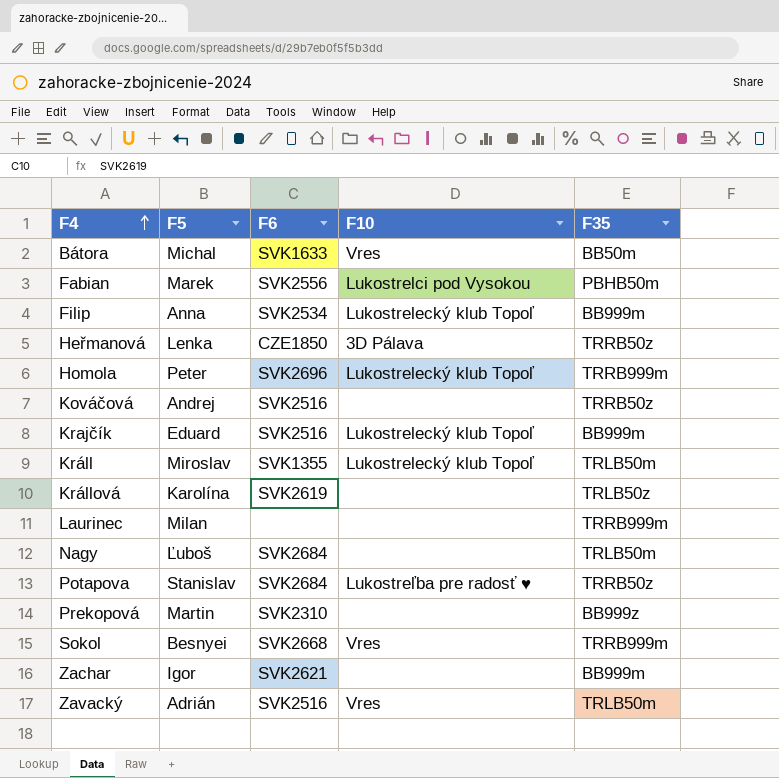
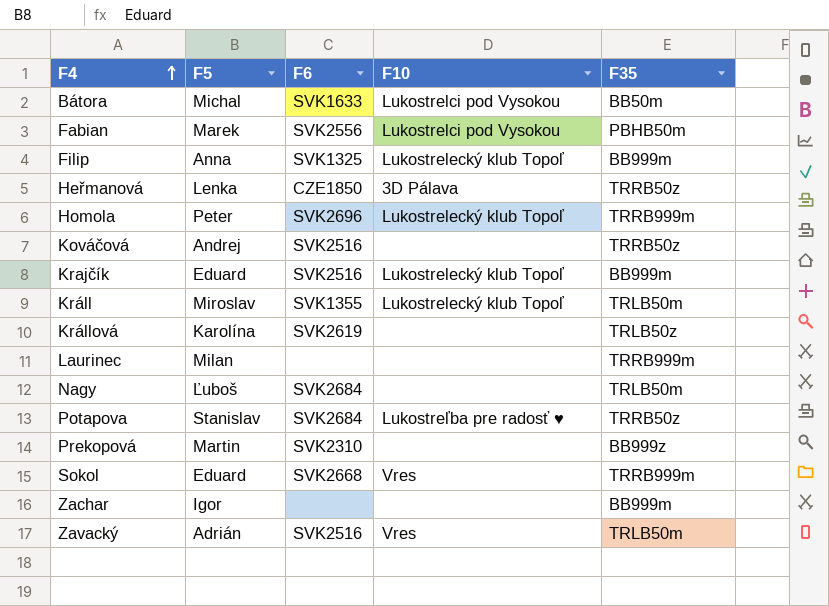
Bátora | F10: Vres -> Lukostrelci pod Vysokou
Filip | F6: SVK2534 -> SVK1325
Sokol | F5: Besnyei -> Eduard
Zachar | F6: SVK2621 -> none

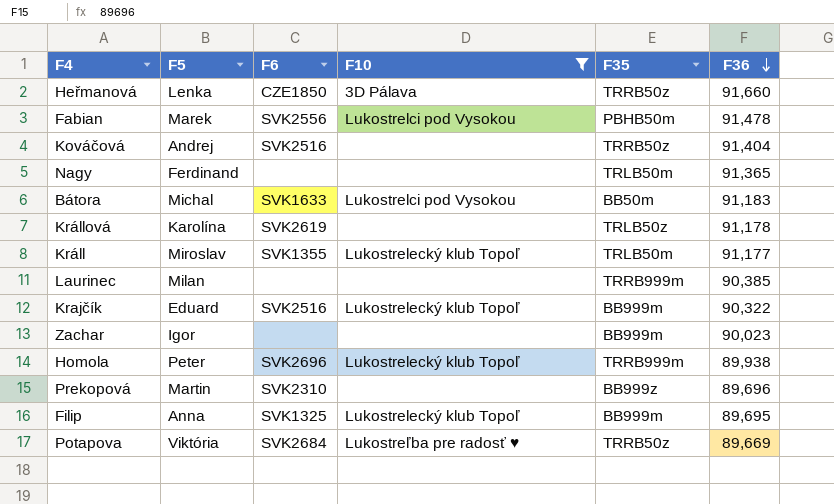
filter: none -> F10 != Vres
row order: F4 ascending -> F36 descending
column F36 | position: none -> 6
Nagy | F5: Ľuboš -> Ferdinand
Nagy | F6: SVK2684 -> none
Potapova | F5: Stanislav -> Viktória

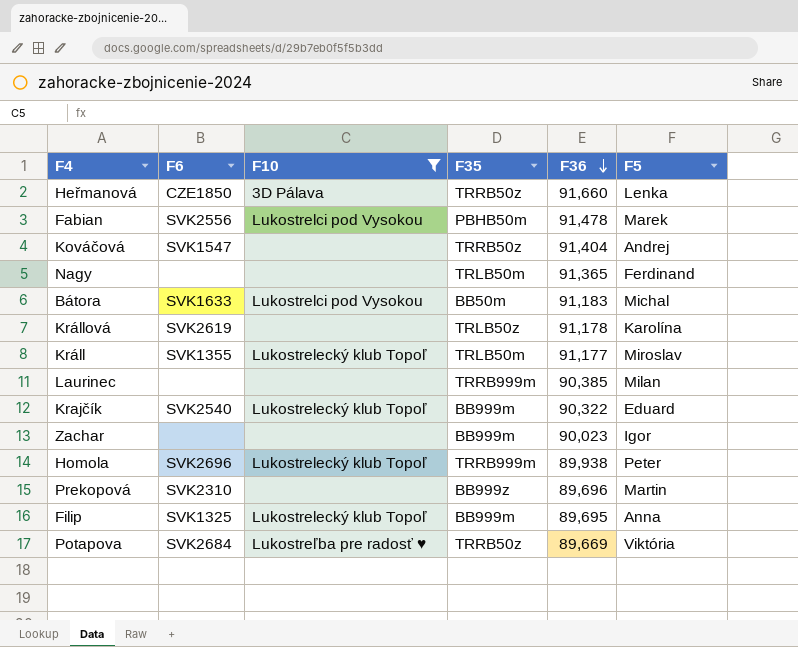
column F5 | position: 2 -> 6
Kováčová | F6: SVK2516 -> SVK1547
Krajčík | F6: SVK2516 -> SVK2540

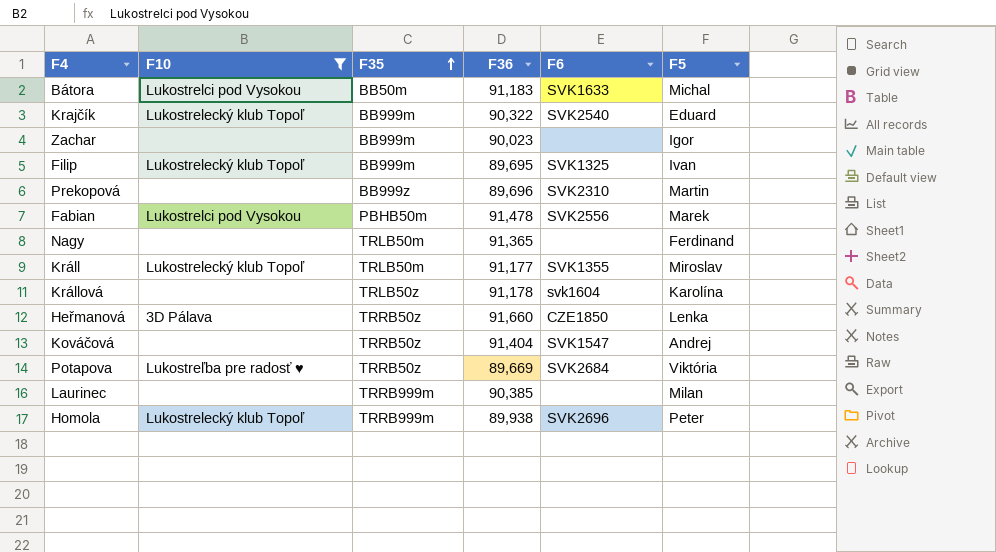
row order: F36 descending -> F35 ascending
column F6 | position: 2 -> 5
Filip | F5: Anna -> Ivan
Krállová | F6: SVK2619 -> svk1604

